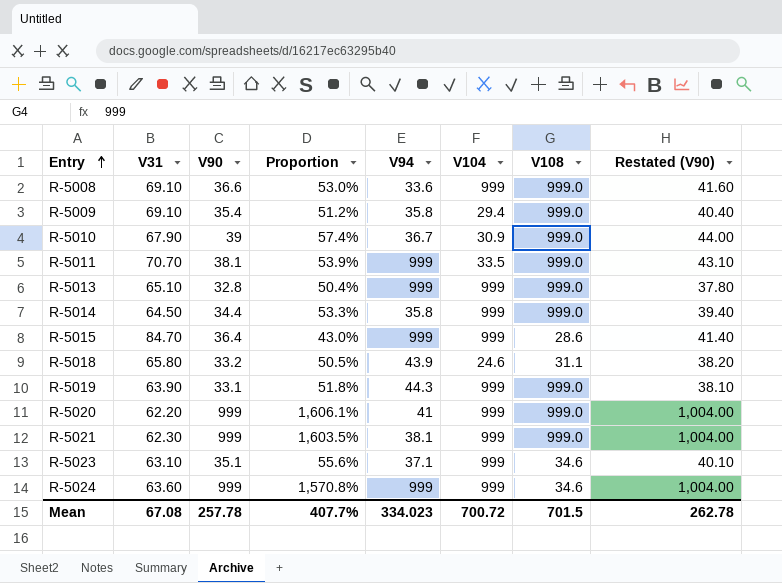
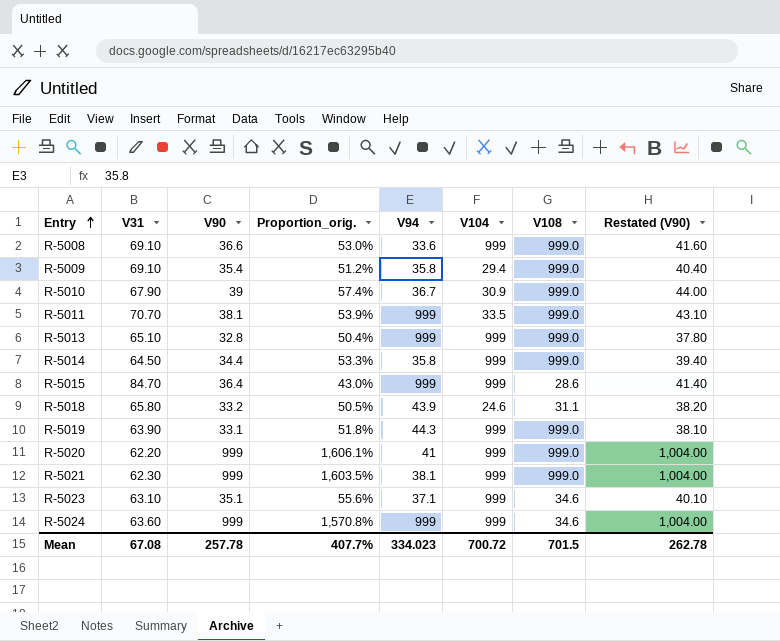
column name: Proportion -> Proportion_orig.

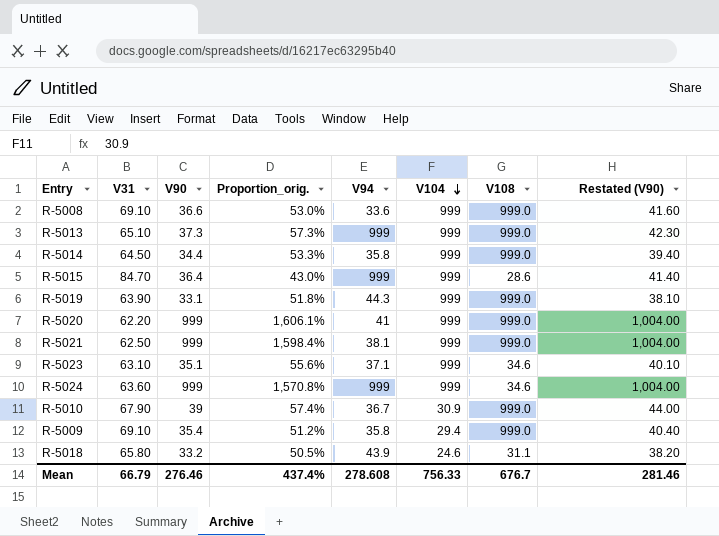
row order: Entry ascending -> V104 descending
row R-5011: 70.70 | 38.1 | 53.9% | 999 | 33.5 | 999.0 | 43.10 -> none
R-5013 | V90: 32.8 -> 37.3
R-5013 | Proportion_orig.: 50.4% -> 57.3%
R-5013 | Restated (V90): 37.80 -> 42.30
R-5021 | V31: 62.30 -> 62.50
R-5021 | Proportion_orig.: 1,603.5% -> 1,598.4%
Mean | V31: 67.08 -> 66.79
Mean | V90: 257.78 -> 276.46
Mean | Proportion_orig.: 407.7% -> 437.4%
Mean | V94: 334.023 -> 278.608
Mean | V104: 700.72 -> 756.33
Mean | V108: 701.5 -> 676.7
Mean | Restated (V90): 262.78 -> 281.46

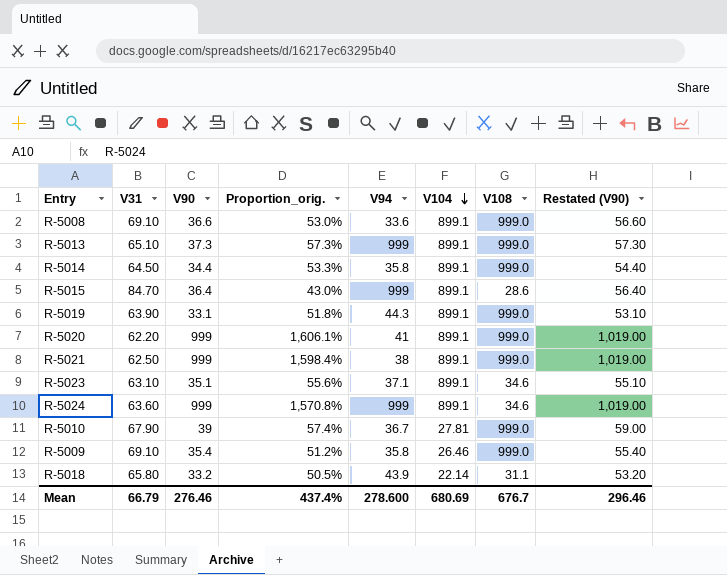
column Restated (V90) | formula: [V90] + 5 -> [V90] + 20
R-5008 | V104: 999 -> 899.1
R-5013 | V104: 999 -> 899.1
R-5014 | V104: 999 -> 899.1
R-5015 | V104: 999 -> 899.1
R-5019 | V104: 999 -> 899.1
R-5020 | V104: 999 -> 899.1
R-5021 | V94: 38.1 -> 38
R-5021 | V104: 999 -> 899.1
R-5023 | V104: 999 -> 899.1
R-5024 | V104: 999 -> 899.1
R-5010 | V104: 30.9 -> 27.81
R-5009 | V104: 29.4 -> 26.46
R-5018 | V104: 24.6 -> 22.14
Mean | V94: 278.608 -> 278.600
Mean | V104: 756.33 -> 680.69
Mean | Restated (V90): 281.46 -> 296.46

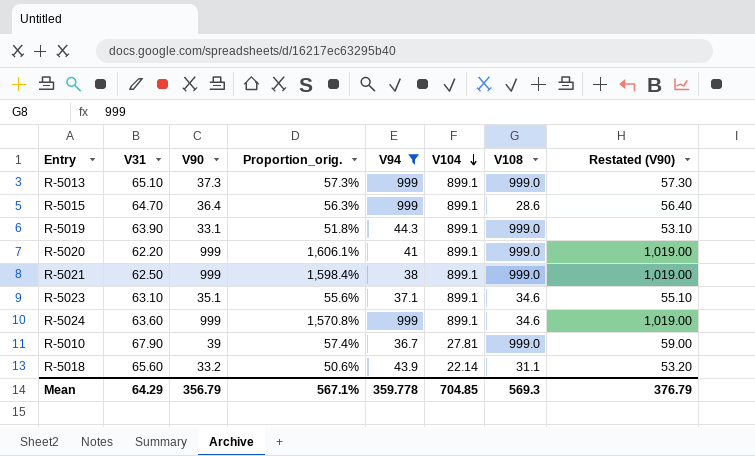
filter: none -> V94 >= 36.7
R-5015 | V31: 84.70 -> 64.70
R-5015 | Proportion_orig.: 43.0% -> 56.3%
R-5018 | V31: 65.80 -> 65.60
R-5018 | Proportion_orig.: 50.5% -> 50.6%
Mean | V31: 66.79 -> 64.29
Mean | V90: 276.46 -> 356.79
Mean | Proportion_orig.: 437.4% -> 567.1%
Mean | V94: 278.600 -> 359.778
Mean | V104: 680.69 -> 704.85
Mean | V108: 676.7 -> 569.3
Mean | Restated (V90): 296.46 -> 376.79

